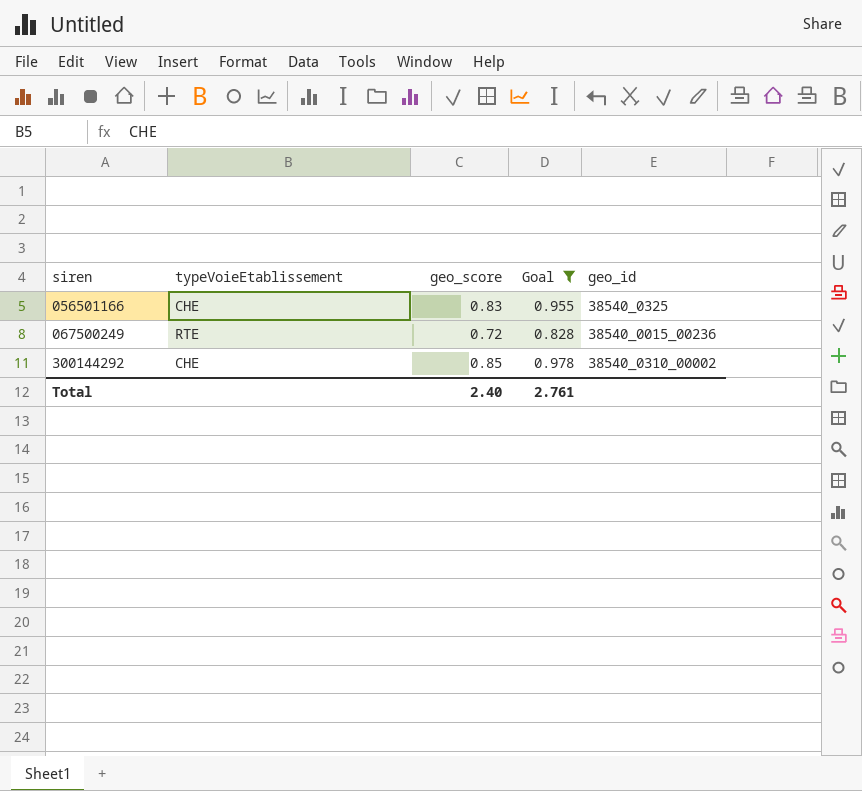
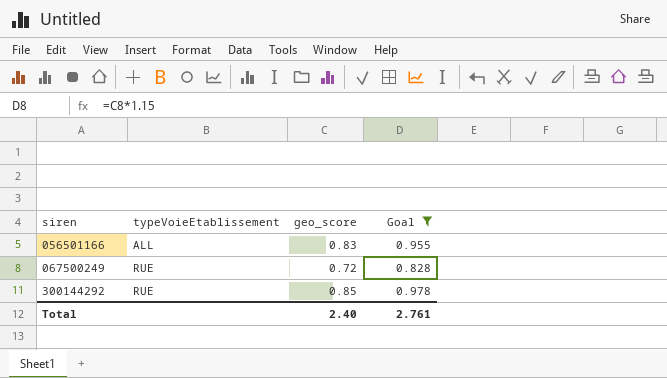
column geo_id | position: 5 -> none
056501166 | typeVoieEtablissement: CHE -> ALL
067500249 | typeVoieEtablissement: RTE -> RUE
300144292 | typeVoieEtablissement: CHE -> RUE

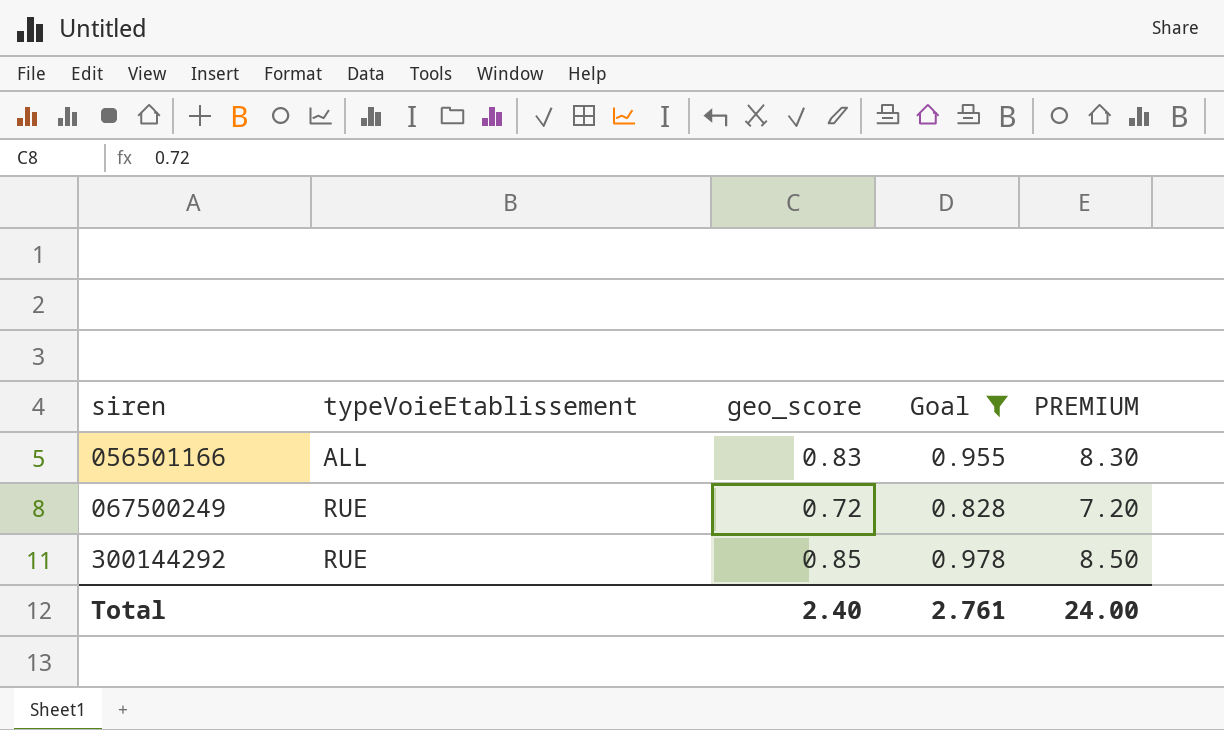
column PREMIUM | formula: none -> [geo_score] * 10

